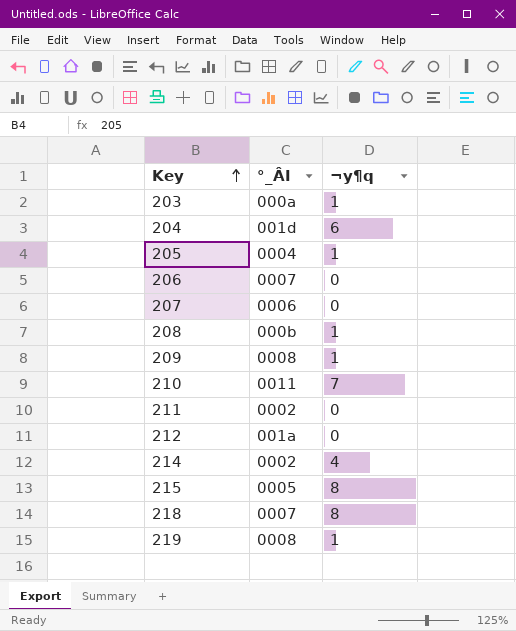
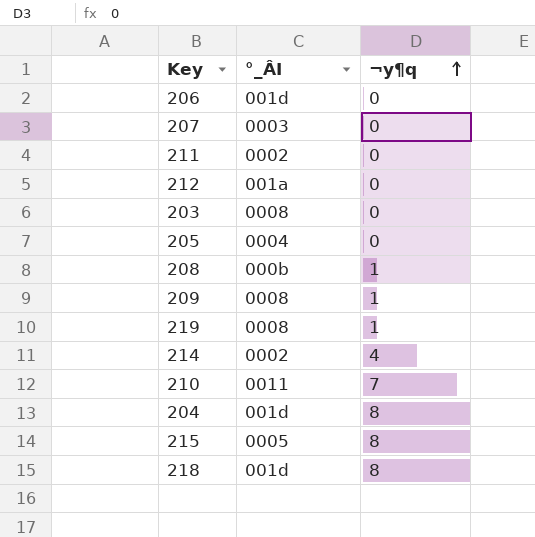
row order: Key ascending -> ¬y¶q ascending
206 | °_ÂI: 0007 -> 001d
207 | °_ÂI: 0006 -> 0003
203 | °_ÂI: 000a -> 0008
203 | ¬y¶q: 1 -> 0
205 | ¬y¶q: 1 -> 0
204 | ¬y¶q: 6 -> 8
218 | °_ÂI: 0007 -> 001d

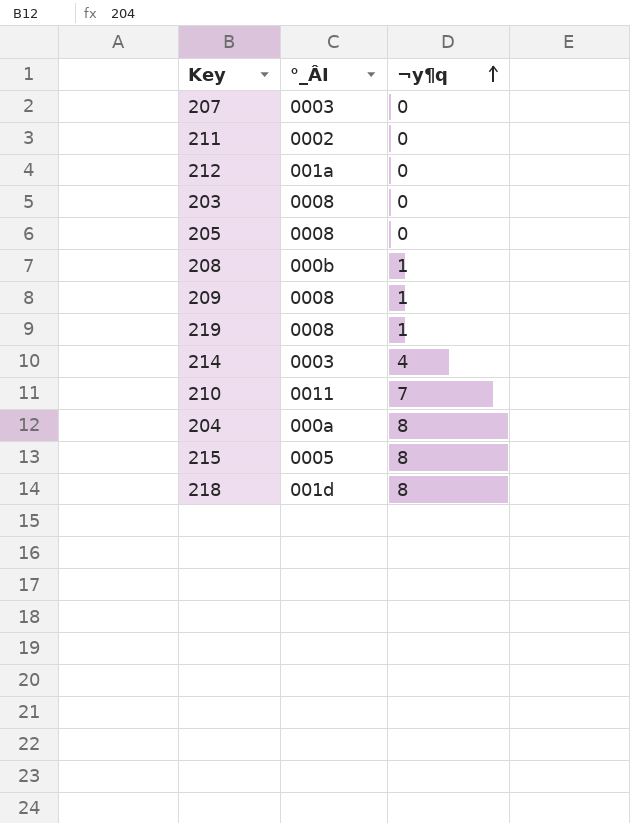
row 206: 001d | 0 -> none
205 | °_ÂI: 0004 -> 0008
214 | °_ÂI: 0002 -> 0003
204 | °_ÂI: 001d -> 000a

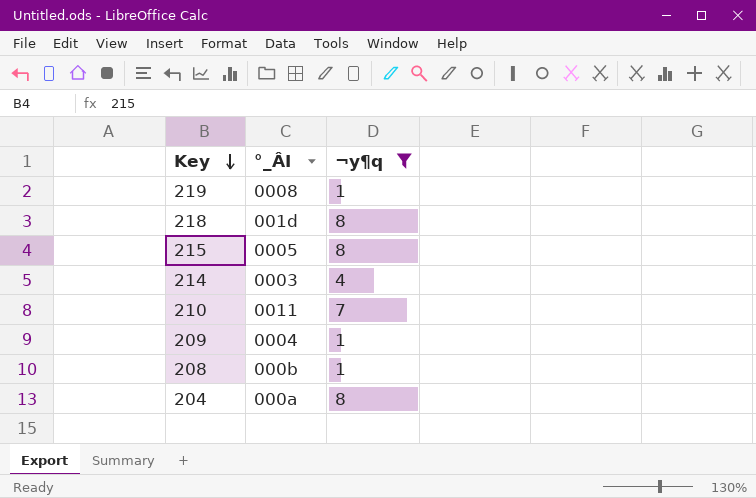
filter: none -> ¬y¶q != 0
row order: ¬y¶q ascending -> Key descending
209 | °_ÂI: 0008 -> 0004

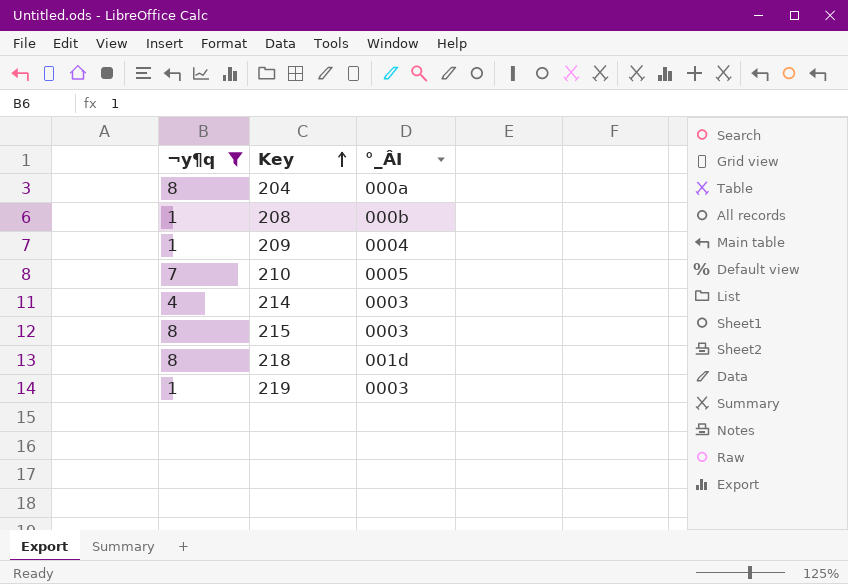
row order: Key descending -> Key ascending
column ¬y¶q | position: 3 -> 1
210 | °_ÂI: 0011 -> 0005
215 | °_ÂI: 0005 -> 0003
219 | °_ÂI: 0008 -> 0003

